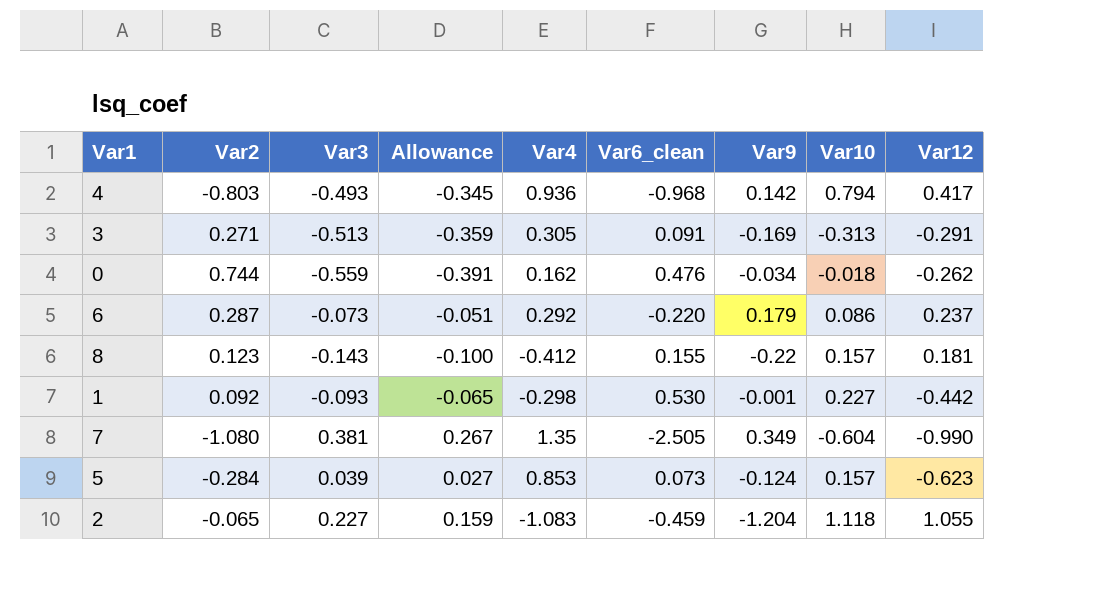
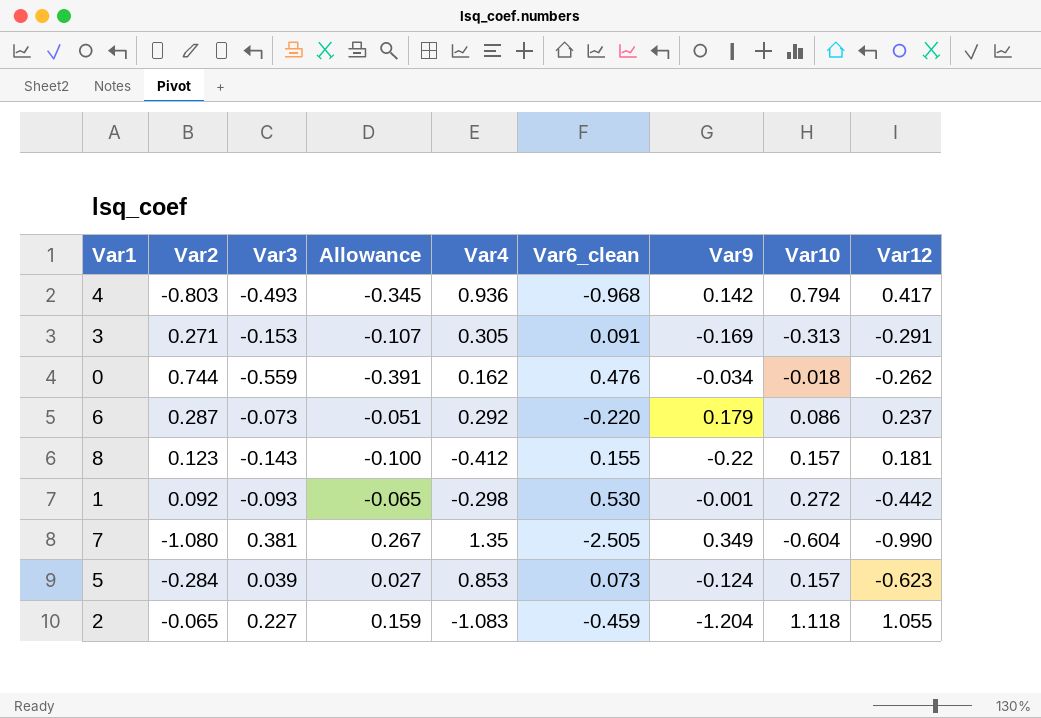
3 | Var3: -0.513 -> -0.153
3 | Allowance: -0.359 -> -0.107
1 | Var10: 0.227 -> 0.272

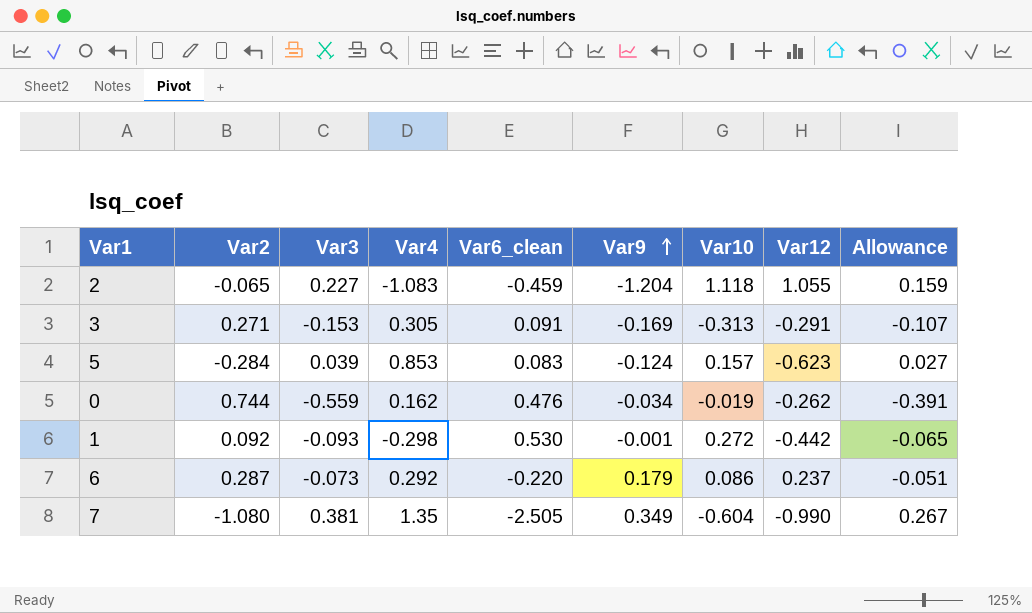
row order: none -> Var9 ascending
column Allowance | position: 4 -> 9
row 4: -0.803 | -0.493 | -0.345 | 0.936 | -0.968 | 0.142 | 0.794 | 0.417 -> none
row 8: 0.123 | -0.143 | -0.100 | -0.412 | 0.155 | -0.22 | 0.157 | 0.181 -> none
5 | Var6_clean: 0.073 -> 0.083
0 | Var10: -0.018 -> -0.019

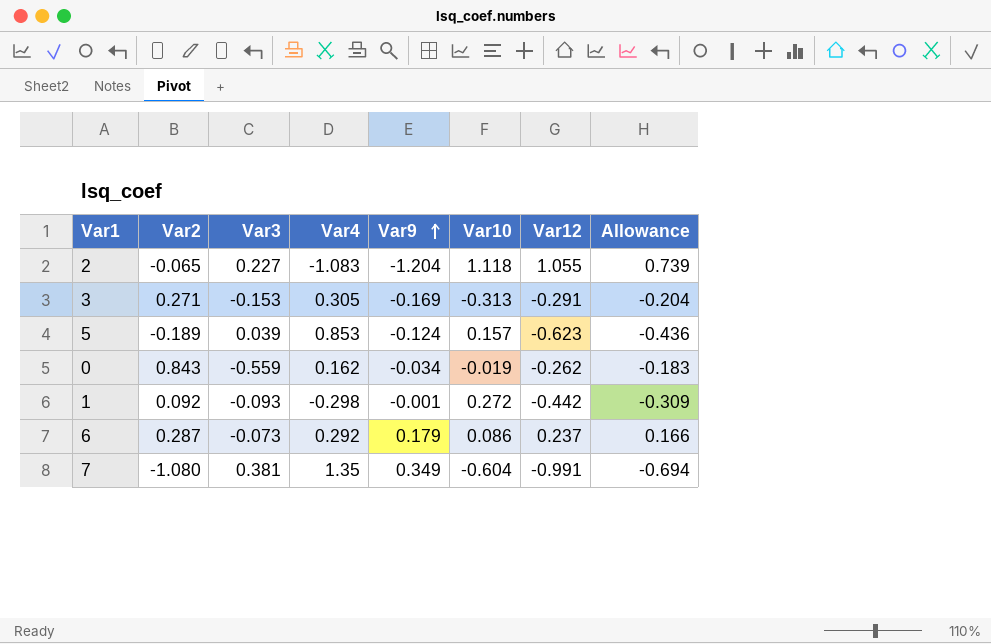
column Var6_clean | position: 5 -> none
column Allowance | formula: [Var3] * 0.7 -> [Var12] * 0.7
5 | Var2: -0.284 -> -0.189
0 | Var2: 0.744 -> 0.843
7 | Var12: -0.990 -> -0.991

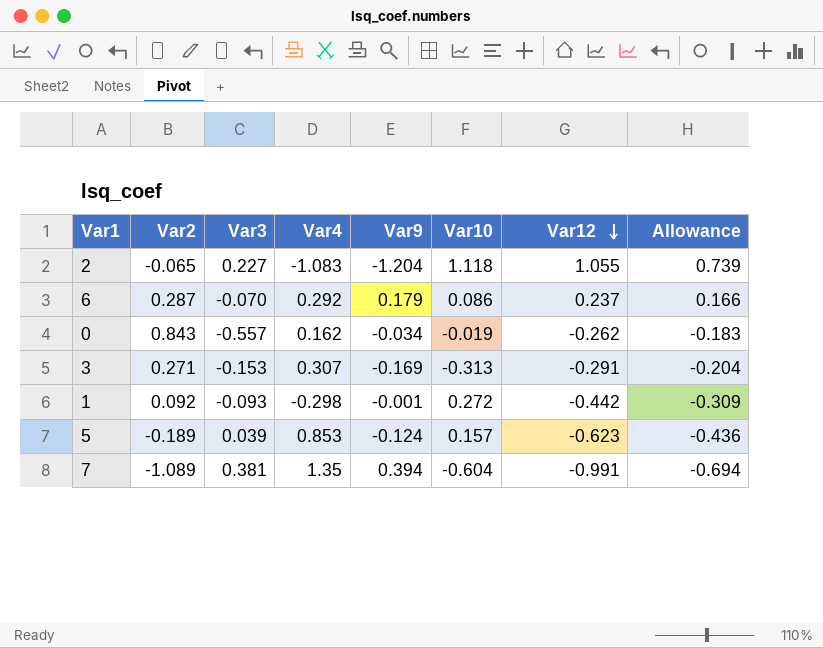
row order: Var9 ascending -> Var12 descending
6 | Var3: -0.073 -> -0.070
0 | Var3: -0.559 -> -0.557
3 | Var4: 0.305 -> 0.307
7 | Var2: -1.080 -> -1.089
7 | Var9: 0.349 -> 0.394

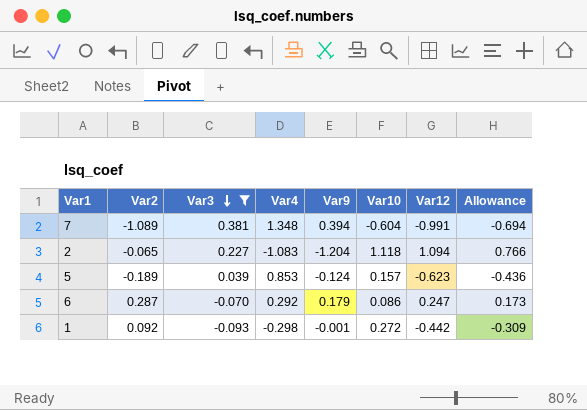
filter: none -> Var3 >= -0.093
row order: Var12 descending -> Var3 descending
7 | Var4: 1.35 -> 1.348
2 | Var12: 1.055 -> 1.094
2 | Allowance: 0.739 -> 0.766
6 | Var12: 0.237 -> 0.247
6 | Allowance: 0.166 -> 0.173

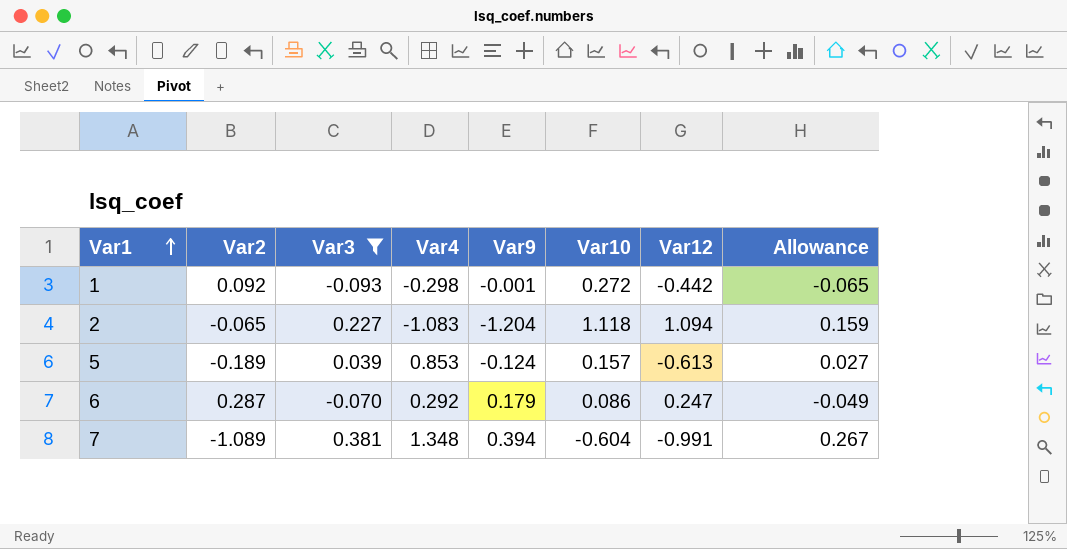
row order: Var3 descending -> Var1 ascending
column Allowance | formula: [Var12] * 0.7 -> [Var3] * 0.7
5 | Var12: -0.623 -> -0.613

